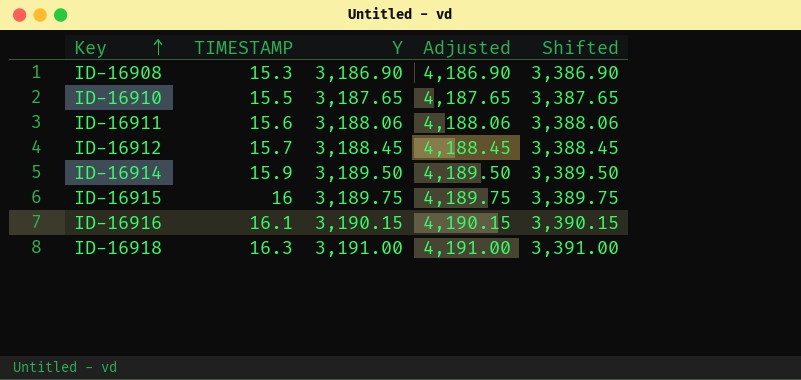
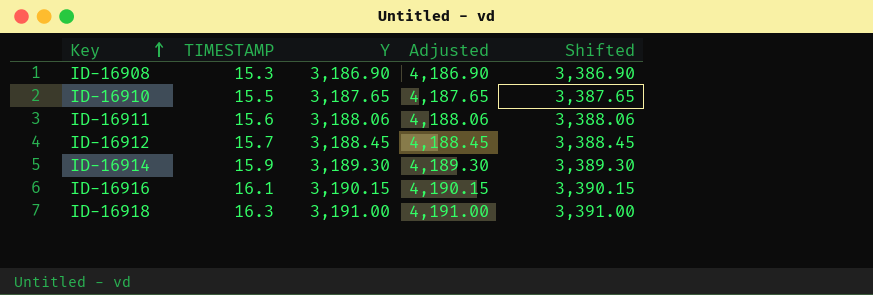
row ID-16915: 16 | 3,189.75 | 4,189.75 | 3,389.75 -> none
ID-16914 | Y: 3,189.50 -> 3,189.30
ID-16914 | Adjusted: 4,189.50 -> 4,189.30
ID-16914 | Shifted: 3,389.50 -> 3,389.30

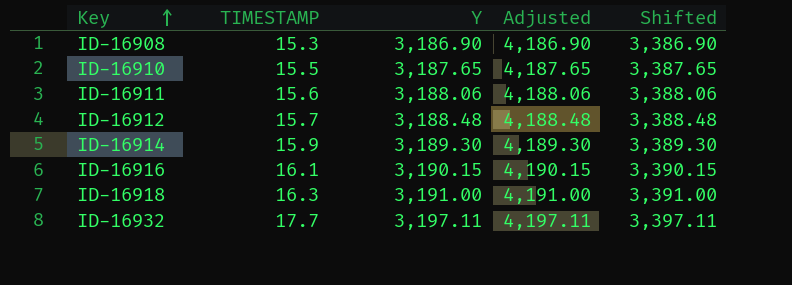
ID-16912 | Y: 3,188.45 -> 3,188.48
ID-16912 | Adjusted: 4,188.45 -> 4,188.48
ID-16912 | Shifted: 3,388.45 -> 3,388.48
row ID-16932: none -> 17.7 | 3,197.11 | 4,197.11 | 3,397.11

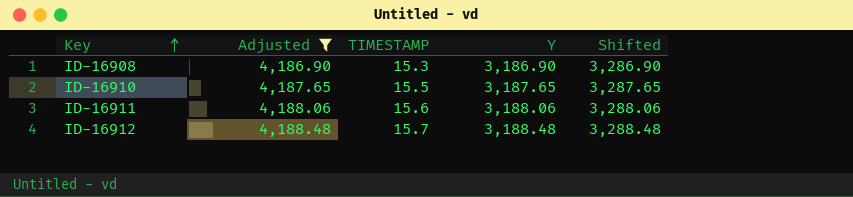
filter: none -> Adjusted <= 4,188.48
column Adjusted | position: 4 -> 2
column Shifted | formula: [Y] + 200 -> [Y] + 100

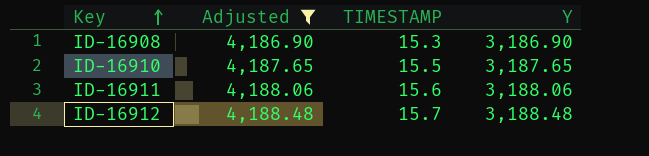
column Shifted | formula: [Y] + 100 -> none

